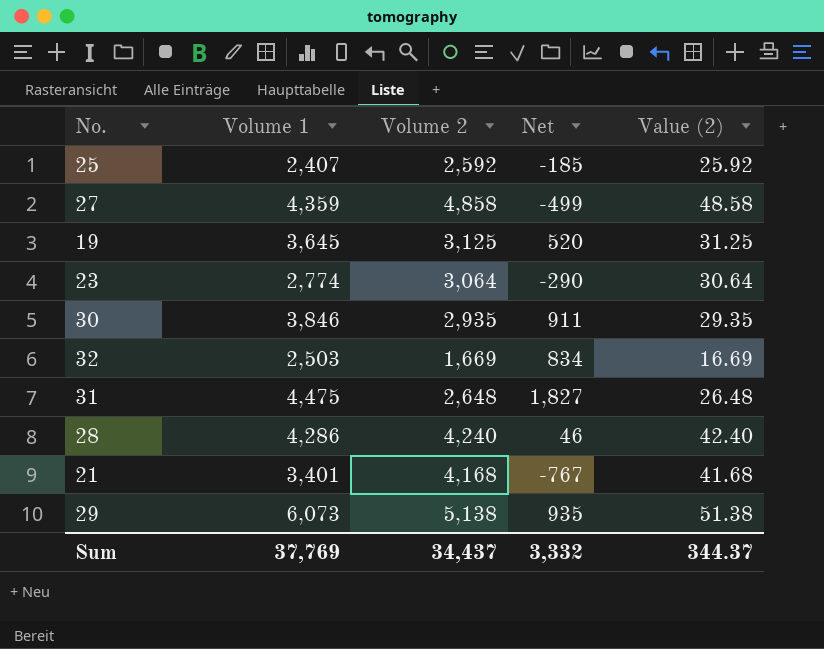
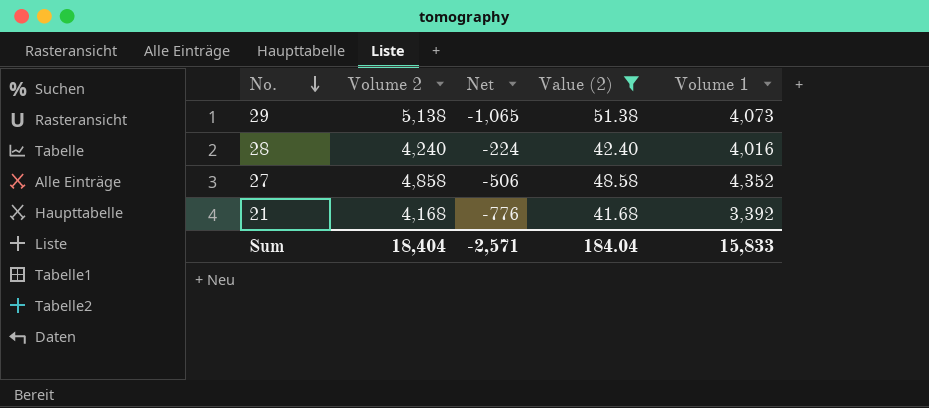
filter: none -> Value (2) >= 41.68
row order: none -> No. descending
column Volume 1 | position: 2 -> 5
29 | Net: 935 -> -1,065
29 | Volume 1: 6,073 -> 4,073
28 | Net: 46 -> -224
28 | Volume 1: 4,286 -> 4,016
27 | Net: -499 -> -506
27 | Volume 1: 4,359 -> 4,352
21 | Net: -767 -> -776
21 | Volume 1: 3,401 -> 3,392
Sum | Volume 2: 34,437 -> 18,404
Sum | Net: 3,332 -> -2,571
Sum | Value (2): 344.37 -> 184.04
Sum | Volume 1: 37,769 -> 15,833

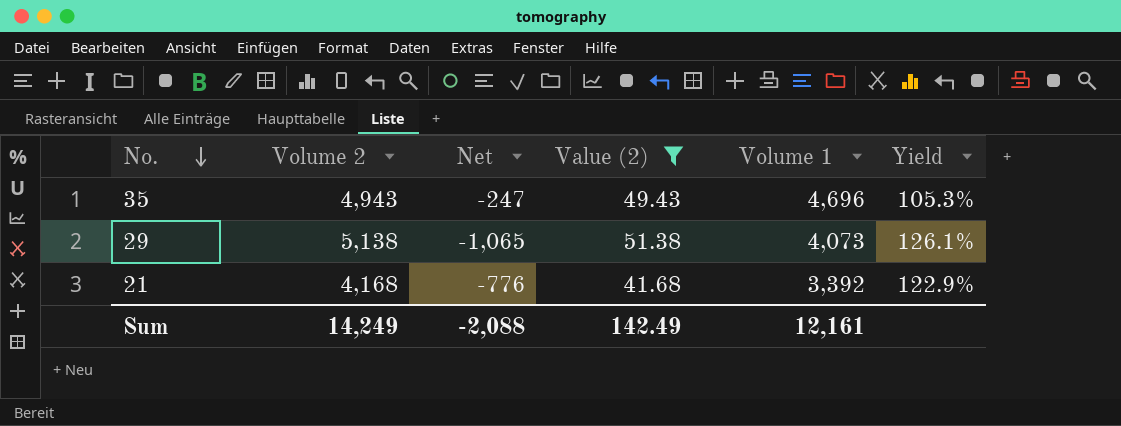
column Yield | formula: none -> [Volume 2] / [Volume 1]
row 28: 4,240 | -224 | 42.40 | 4,016 -> none
row 27: 4,858 | -506 | 48.58 | 4,352 -> none
row 35: none -> 4,943 | -247 | 49.43 | 4,696 | 105.3%
Sum | Volume 2: 18,404 -> 14,249
Sum | Net: -2,571 -> -2,088
Sum | Value (2): 184.04 -> 142.49
Sum | Volume 1: 15,833 -> 12,161

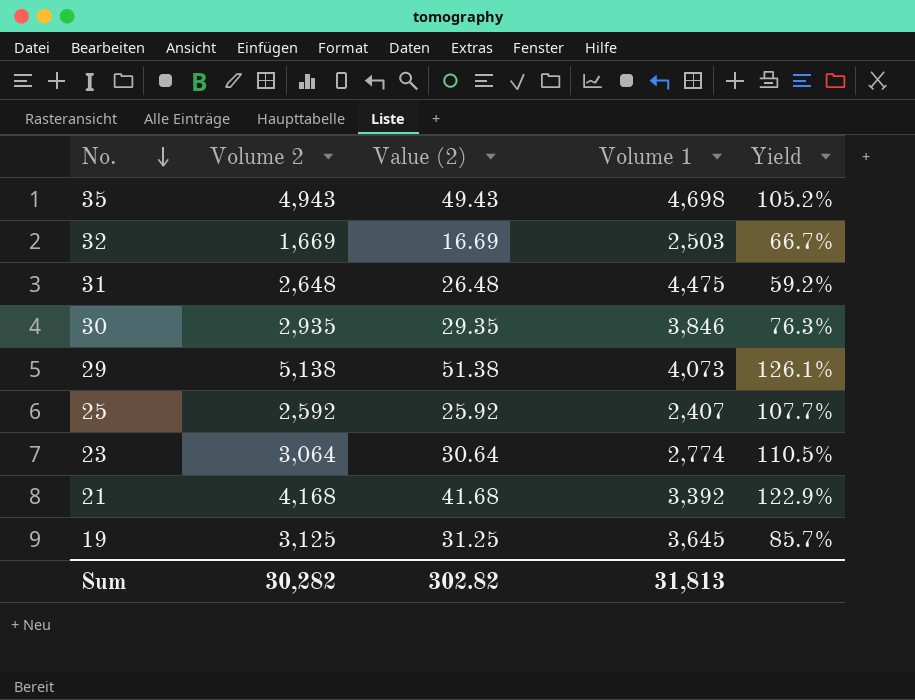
filter: Value (2) >= 41.68 -> none
column Net | formula: [Volume 1] - [Volume 2] -> none
35 | Volume 1: 4,696 -> 4,698
35 | Yield: 105.3% -> 105.2%
Sum | Volume 2: 14,249 -> 30,282
Sum | Value (2): 142.49 -> 302.82
Sum | Volume 1: 12,161 -> 31,813

